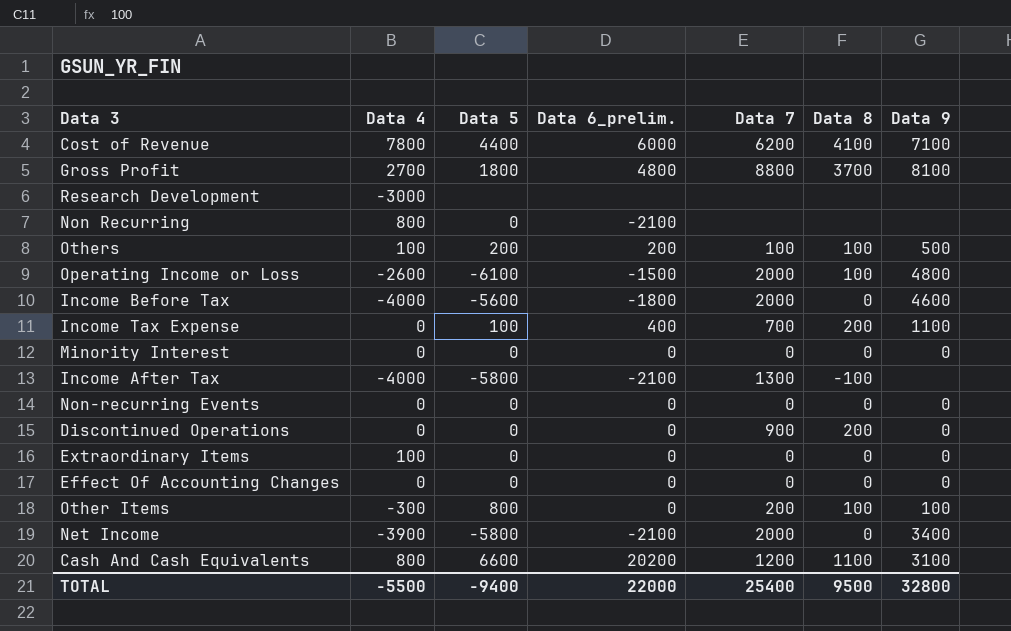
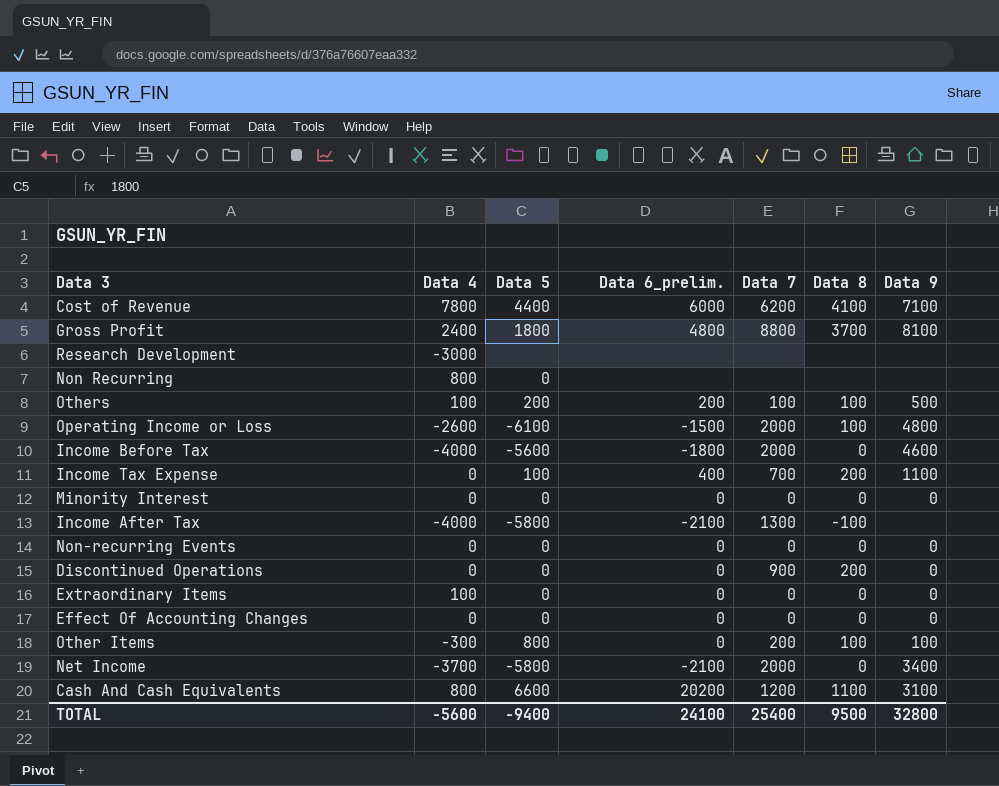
Gross Profit | Data 4: 2700 -> 2400
Non Recurring | Data 6_prelim.: -2100 -> none
Net Income | Data 4: -3900 -> -3700
TOTAL | Data 4: -5500 -> -5600
TOTAL | Data 6_prelim.: 22000 -> 24100

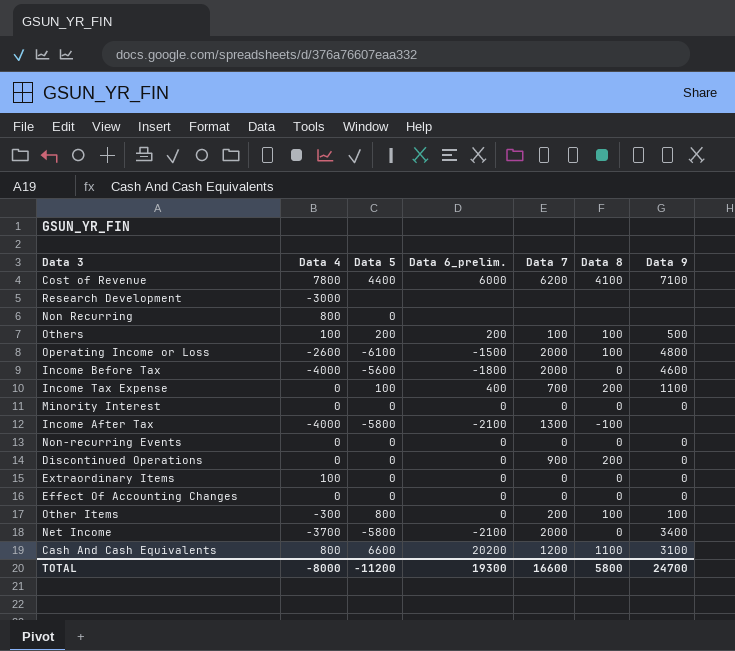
row Gross Profit: 2400 | 1800 | 4800 | 8800 | 3700 | 8100 -> none
TOTAL | Data 4: -5600 -> -8000
TOTAL | Data 5: -9400 -> -11200
TOTAL | Data 6_prelim.: 24100 -> 19300
TOTAL | Data 7: 25400 -> 16600
TOTAL | Data 8: 9500 -> 5800
TOTAL | Data 9: 32800 -> 24700

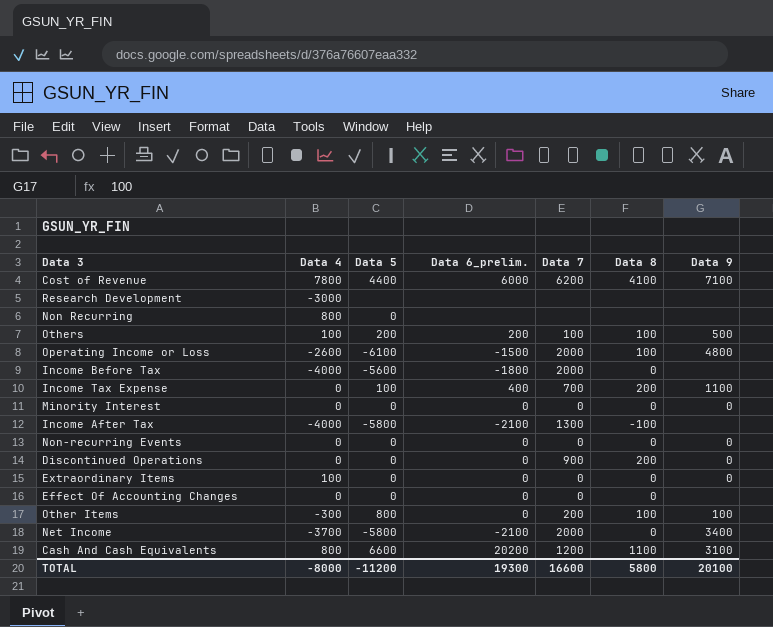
Income Before Tax | Data 9: 4600 -> none
Effect Of Accounting Changes | Data 9: 0 -> none
TOTAL | Data 9: 24700 -> 20100

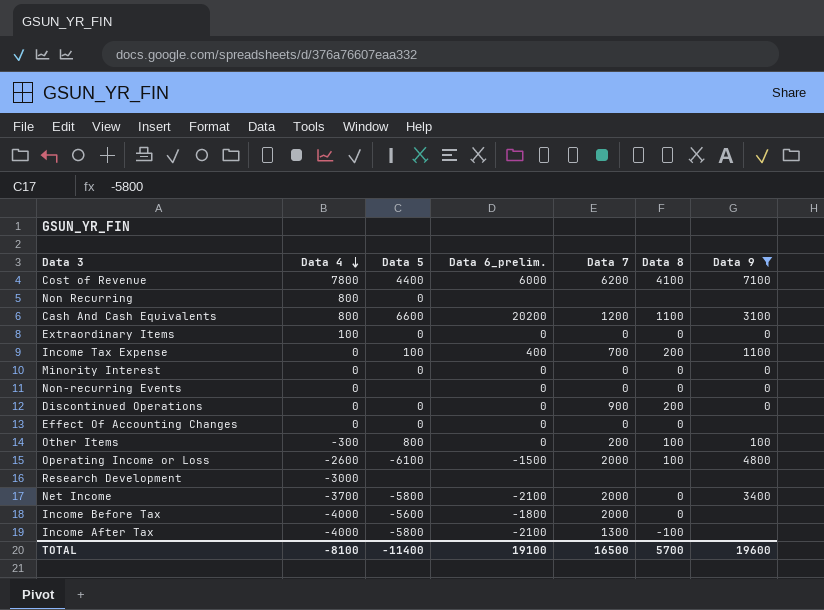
filter: none -> Data 9 != 500
row order: none -> Data 4 descending
Non-recurring Events | Data 5: 0 -> none
TOTAL | Data 4: -8000 -> -8100
TOTAL | Data 5: -11200 -> -11400
TOTAL | Data 6_prelim.: 19300 -> 19100
TOTAL | Data 7: 16600 -> 16500
TOTAL | Data 8: 5800 -> 5700
TOTAL | Data 9: 20100 -> 19600

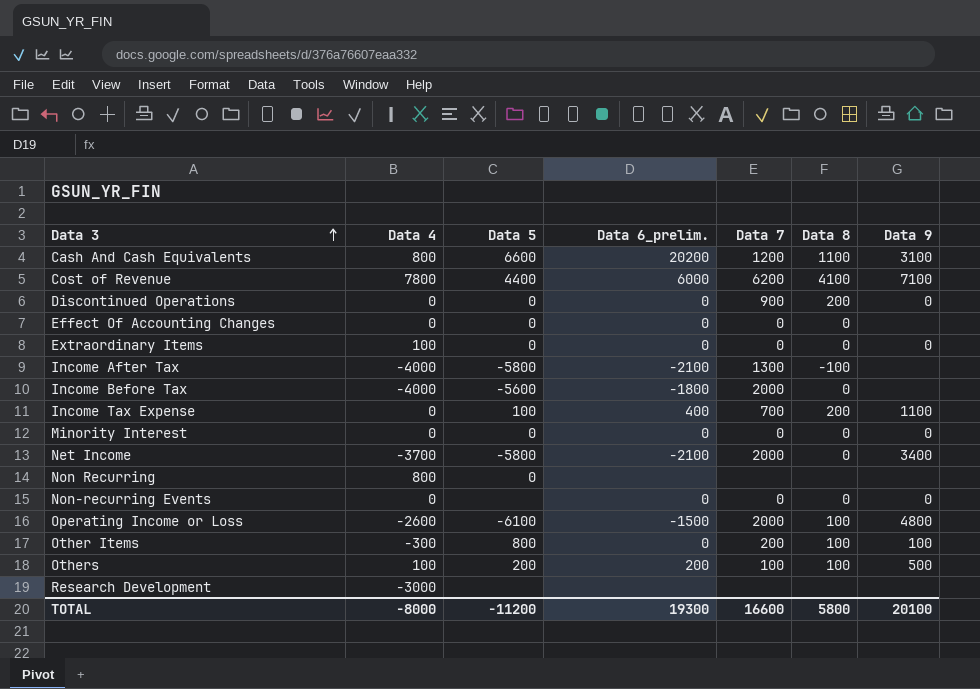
filter: Data 9 != 500 -> none
row order: Data 4 descending -> Data 3 ascending
TOTAL | Data 4: -8100 -> -8000
TOTAL | Data 5: -11400 -> -11200
TOTAL | Data 6_prelim.: 19100 -> 19300
TOTAL | Data 7: 16500 -> 16600
TOTAL | Data 8: 5700 -> 5800
TOTAL | Data 9: 19600 -> 20100

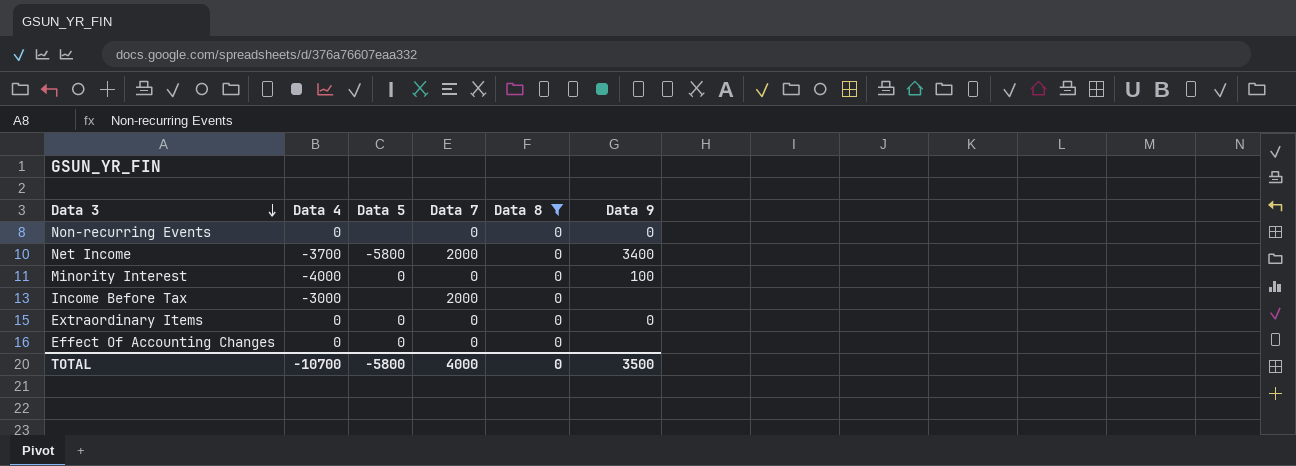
filter: none -> Data 8 = 0
row order: Data 3 ascending -> Data 3 descending
column Data 6_prelim. | position: 4 -> none
Minority Interest | Data 4: 0 -> -4000
Minority Interest | Data 9: 0 -> 100
Income Before Tax | Data 4: -4000 -> -3000
Income Before Tax | Data 5: -5600 -> none
Extraordinary Items | Data 4: 100 -> 0
TOTAL | Data 4: -8000 -> -10700
TOTAL | Data 5: -11200 -> -5800
TOTAL | Data 7: 16600 -> 4000
TOTAL | Data 8: 5800 -> 0
TOTAL | Data 9: 20100 -> 3500

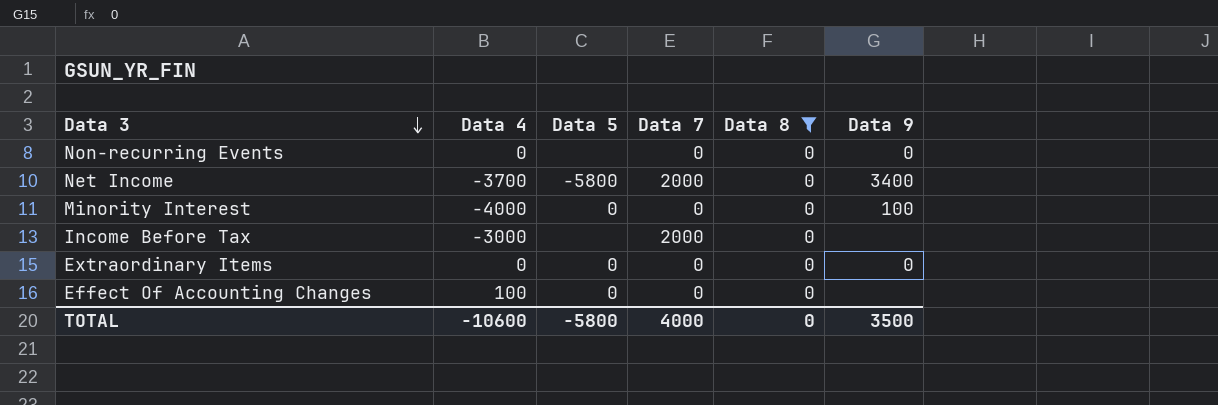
Effect Of Accounting Changes | Data 4: 0 -> 100
TOTAL | Data 4: -10700 -> -10600

